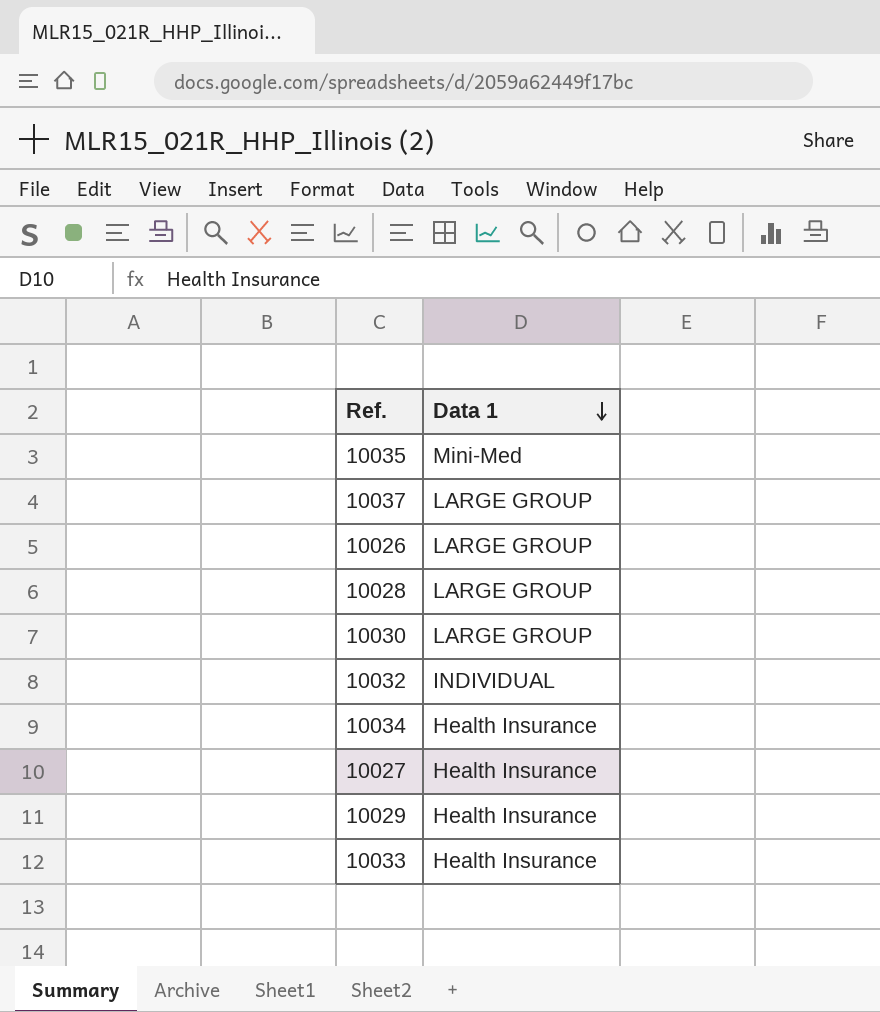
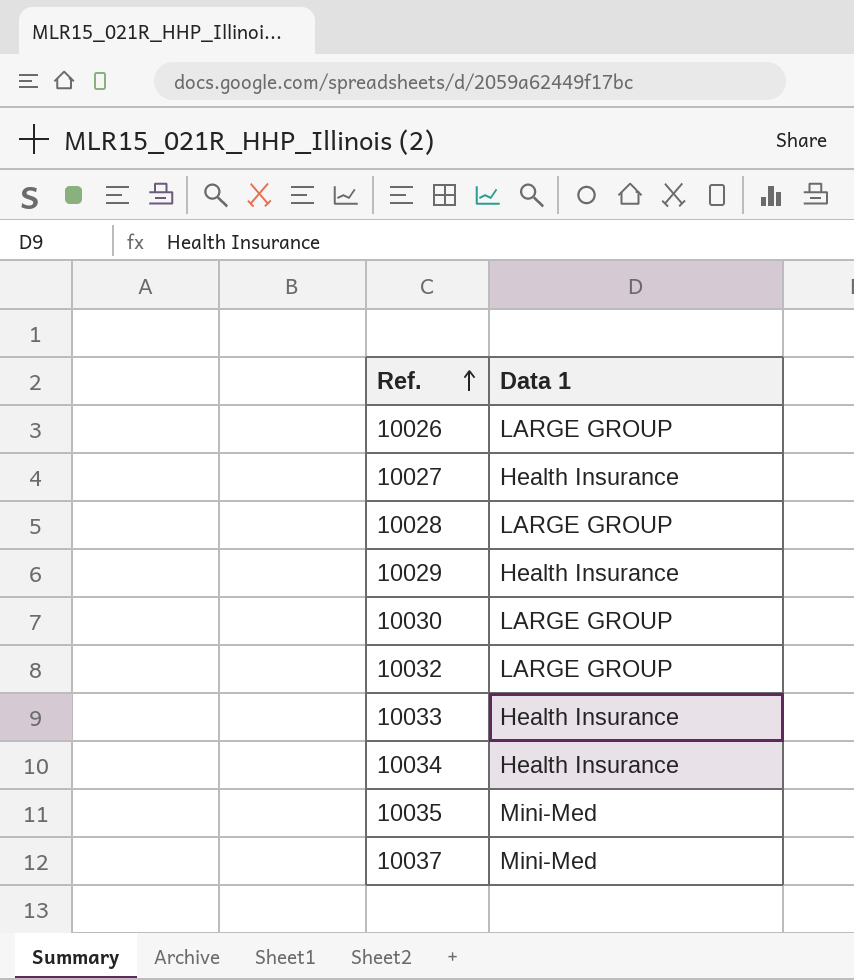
row order: Data 1 descending -> Ref. ascending
10032 | Data 1: INDIVIDUAL -> LARGE GROUP
10037 | Data 1: LARGE GROUP -> Mini-Med

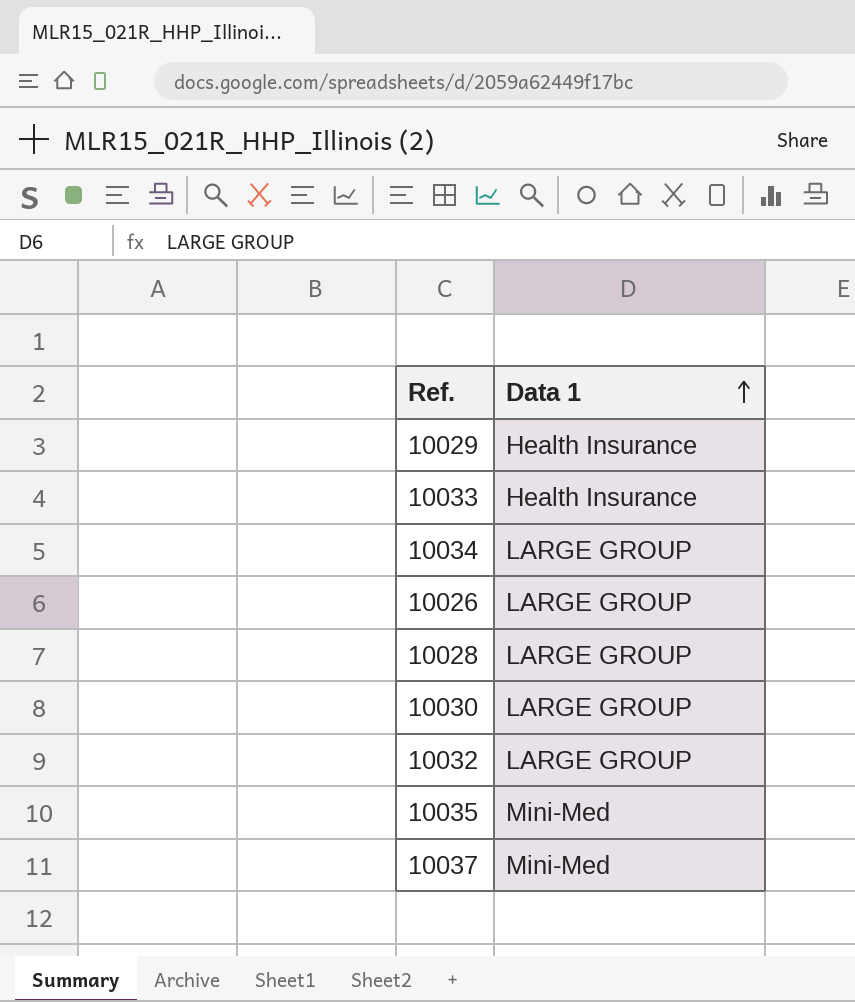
row order: Ref. ascending -> Data 1 ascending
row 10027: Health Insurance -> none
10034 | Data 1: Health Insurance -> LARGE GROUP

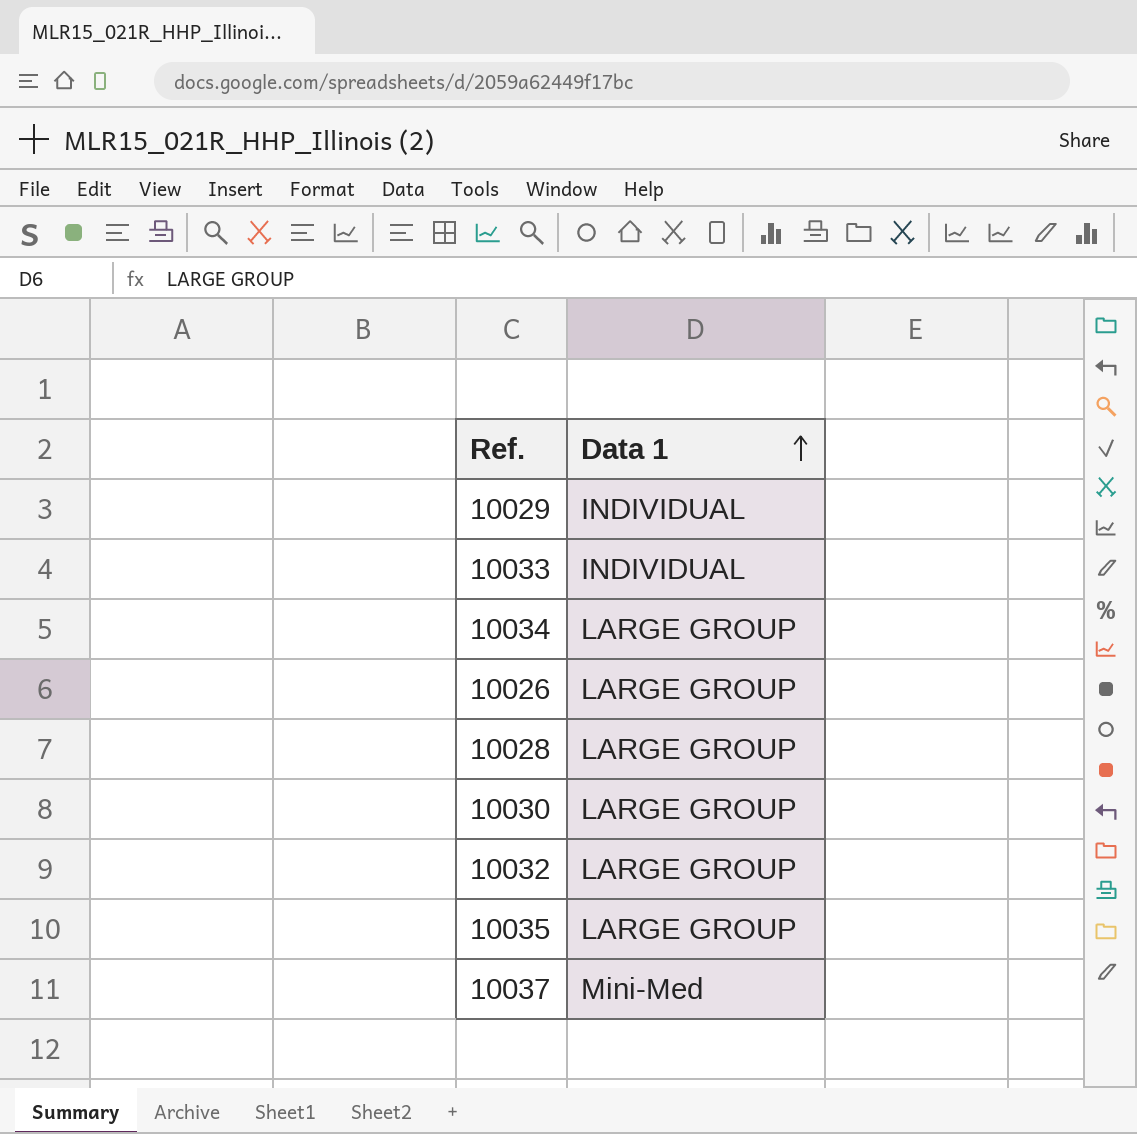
10029 | Data 1: Health Insurance -> INDIVIDUAL
10033 | Data 1: Health Insurance -> INDIVIDUAL
10035 | Data 1: Mini-Med -> LARGE GROUP

